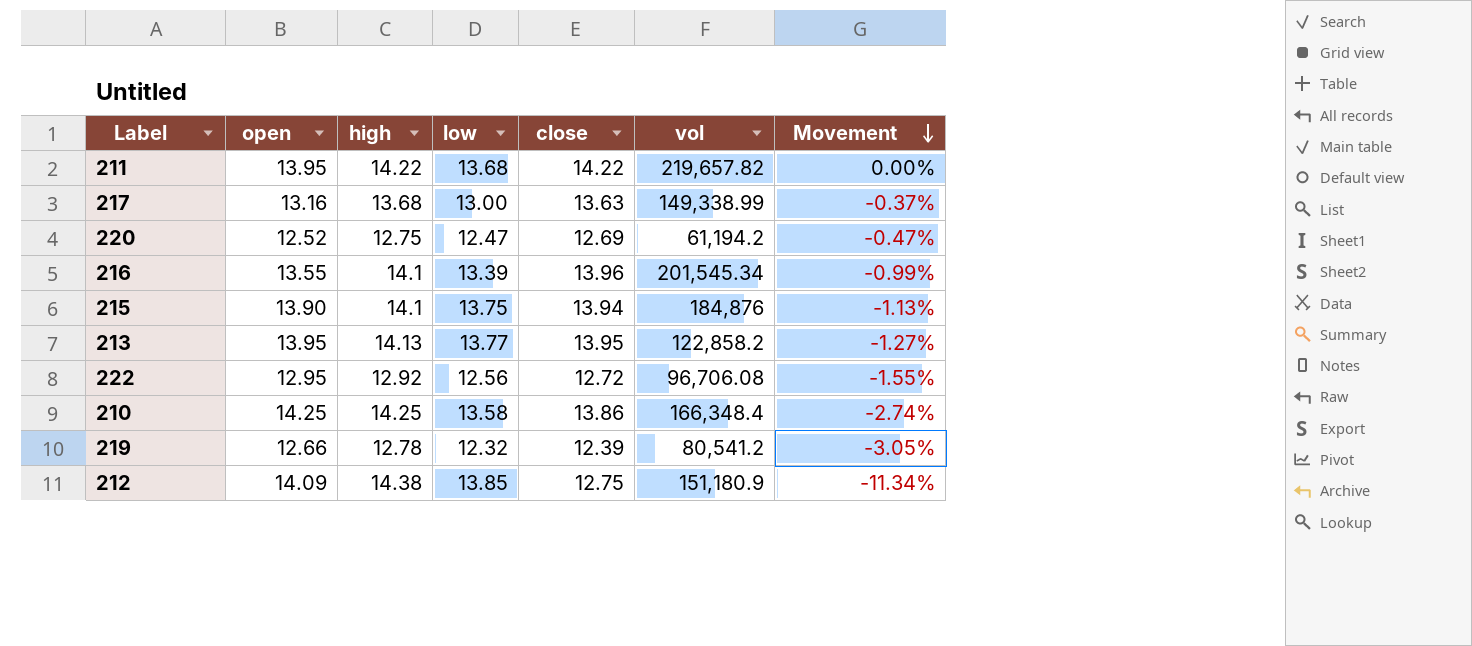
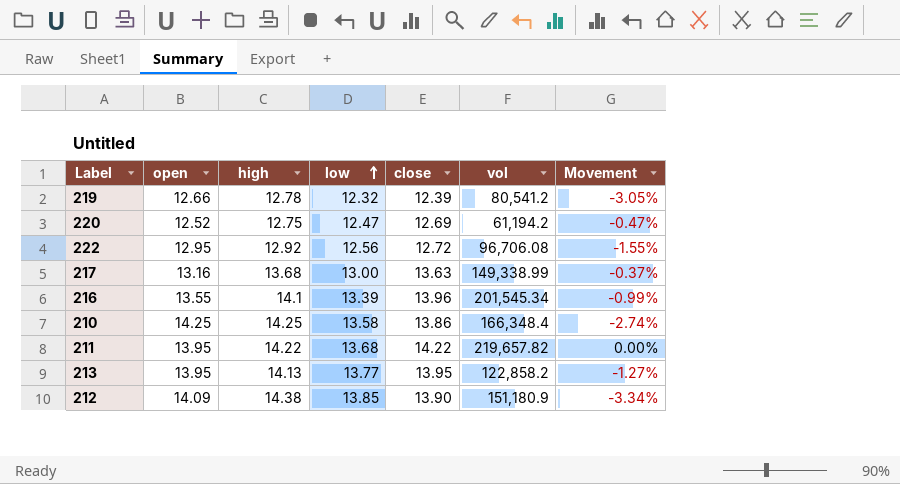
row order: Movement descending -> low ascending
row 215: 13.90 | 14.1 | 13.75 | 13.94 | 184,876 | -1.13% -> none
212 | close: 12.75 -> 13.90
212 | Movement: -11.34% -> -3.34%

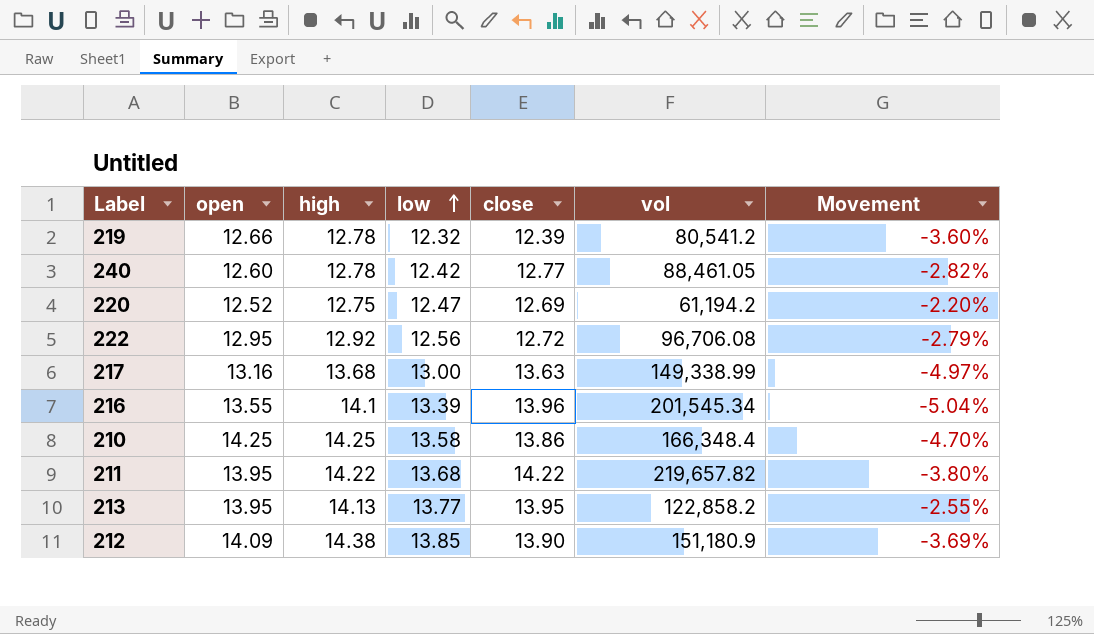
column Movement | formula: ([close] - [high]) / [high] -> ([low] - [high]) / [high]
row 240: none -> 12.60 | 12.78 | 12.42 | 12.77 | 88,461.05 | -2.82%

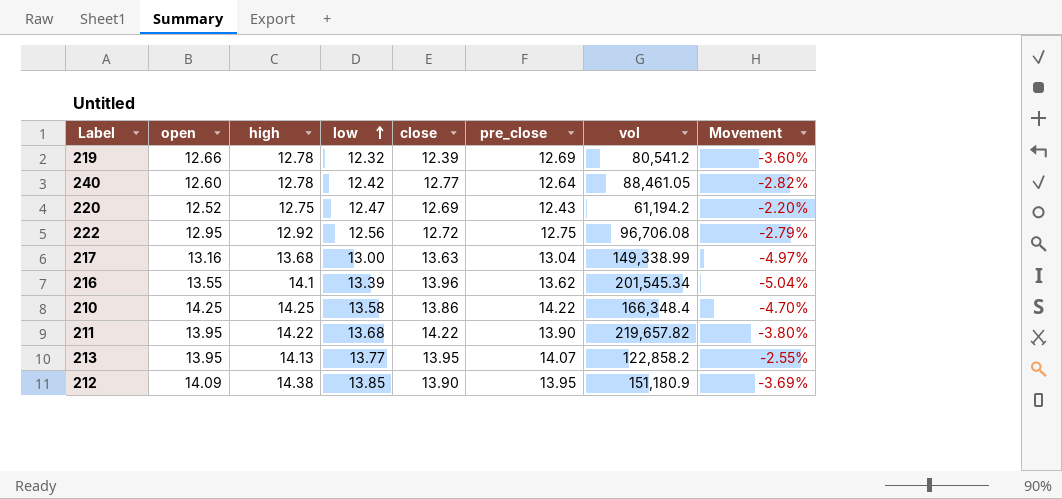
column pre_close | position: none -> 6

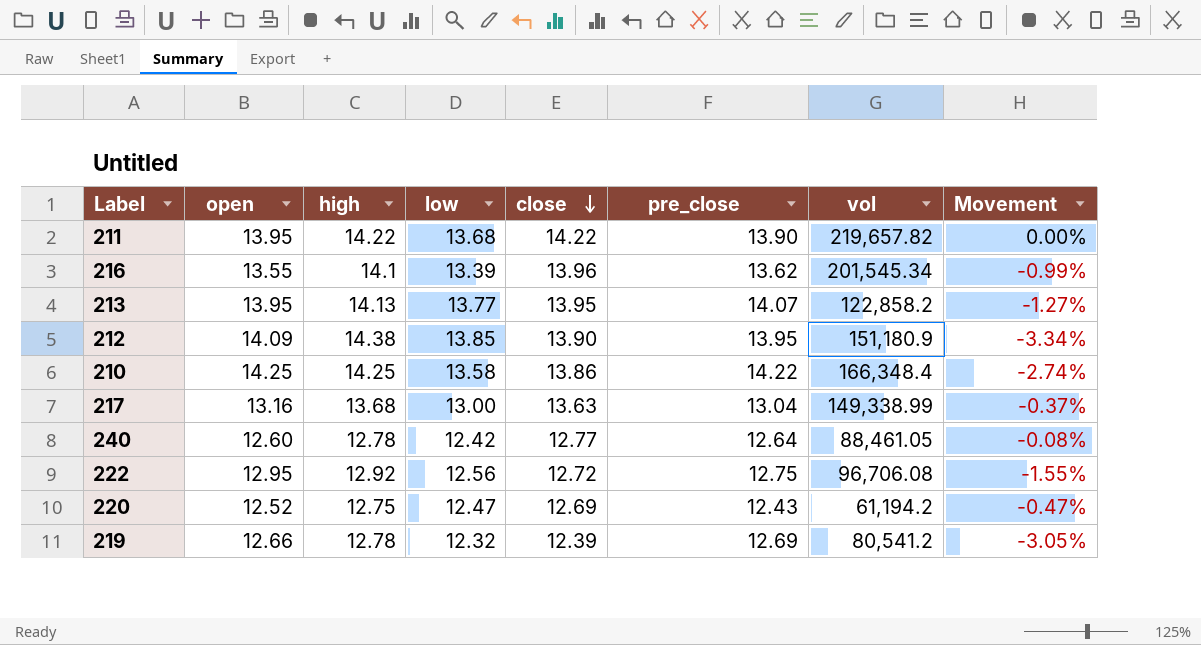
row order: low ascending -> close descending
column Movement | formula: ([low] - [high]) / [high] -> ([close] - [high]) / [high]

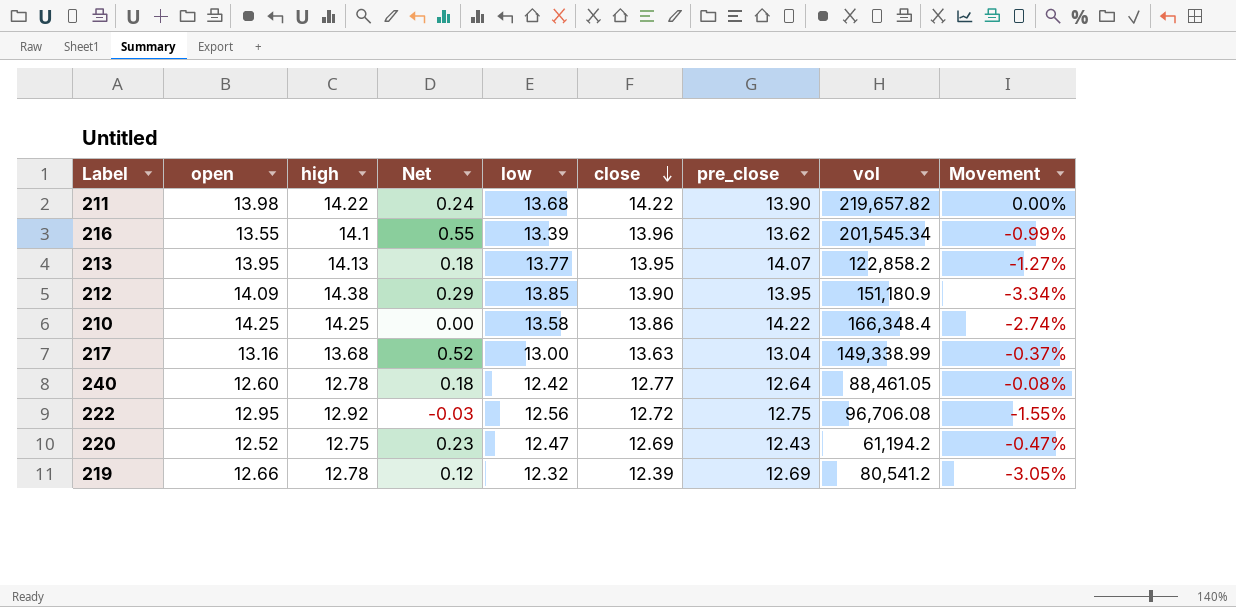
column Net | formula: none -> [high] - [open]
211 | open: 13.95 -> 13.98

